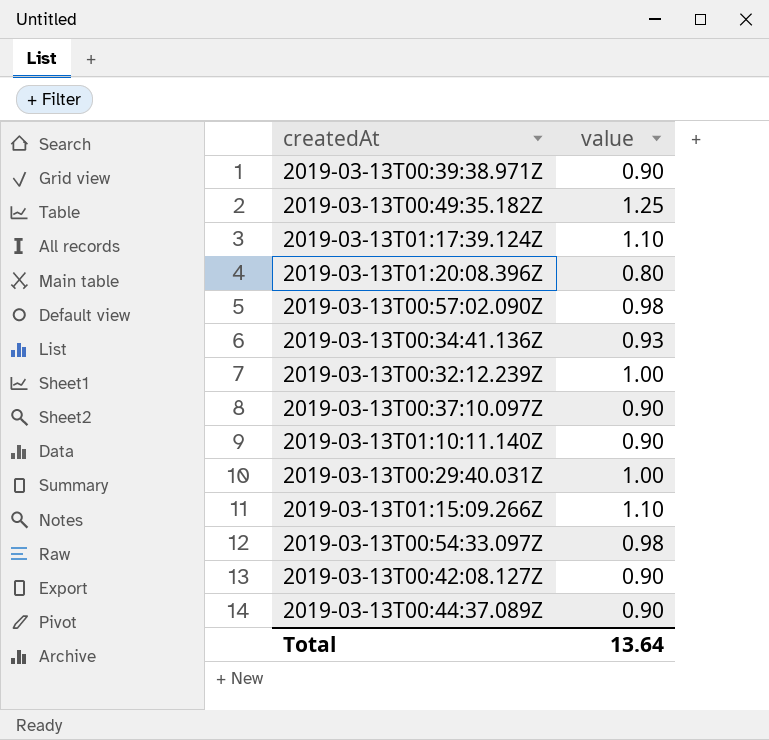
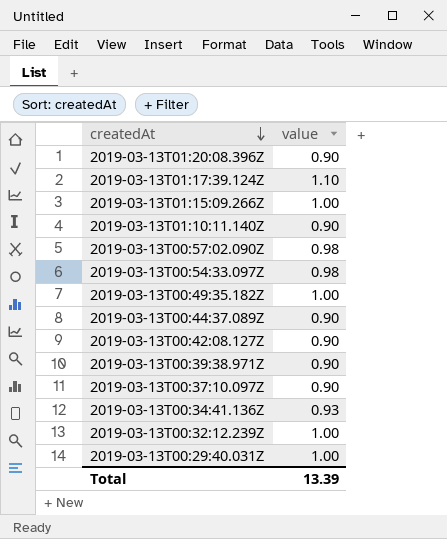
row order: none -> createdAt descending
2019-03-13T01:20:08.396Z | value: 0.80 -> 0.90
2019-03-13T01:15:09.266Z | value: 1.10 -> 1.00
2019-03-13T00:49:35.182Z | value: 1.25 -> 1.00
Total | value: 13.64 -> 13.39

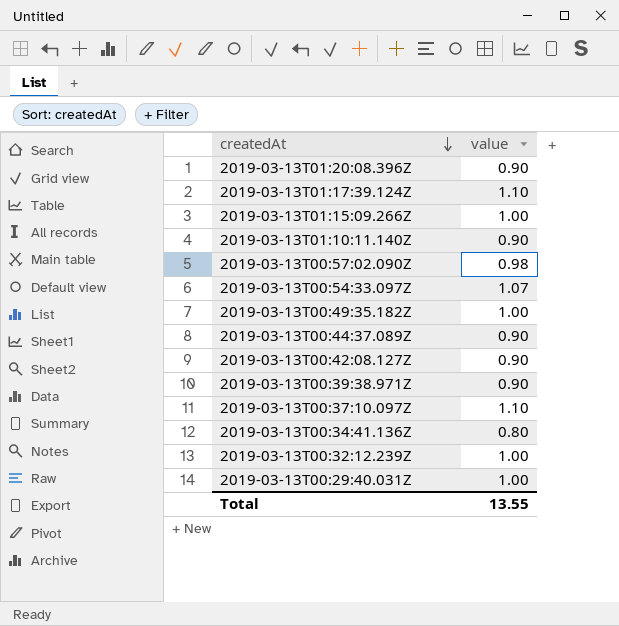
2019-03-13T00:54:33.097Z | value: 0.98 -> 1.07
2019-03-13T00:37:10.097Z | value: 0.90 -> 1.10
2019-03-13T00:34:41.136Z | value: 0.93 -> 0.80
Total | value: 13.39 -> 13.55

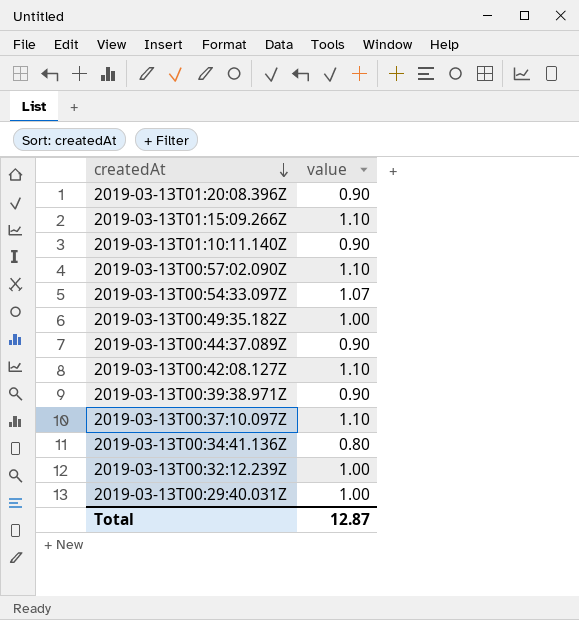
row 2019-03-13T01:17:39.124Z: 1.10 -> none
2019-03-13T01:15:09.266Z | value: 1.00 -> 1.10
2019-03-13T00:57:02.090Z | value: 0.98 -> 1.10
2019-03-13T00:42:08.127Z | value: 0.90 -> 1.10
Total | value: 13.55 -> 12.87

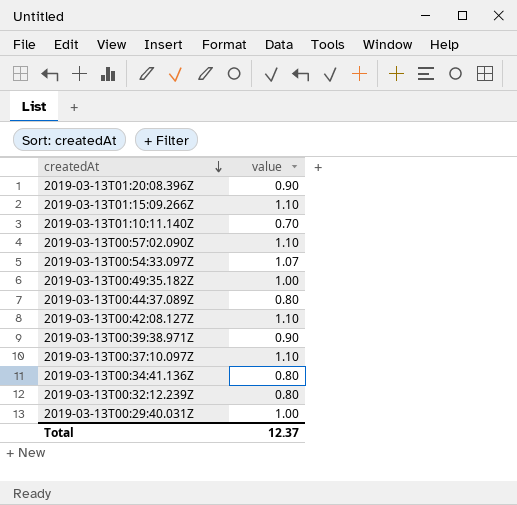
2019-03-13T01:10:11.140Z | value: 0.90 -> 0.70
2019-03-13T00:44:37.089Z | value: 0.90 -> 0.80
2019-03-13T00:32:12.239Z | value: 1.00 -> 0.80
Total | value: 12.87 -> 12.37

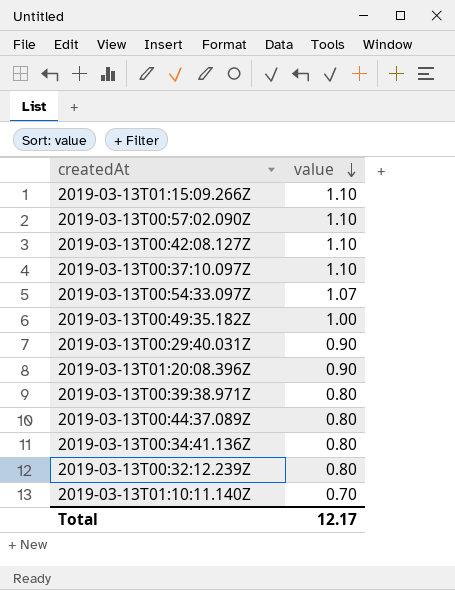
row order: createdAt descending -> value descending
2019-03-13T00:29:40.031Z | value: 1.00 -> 0.90
2019-03-13T00:39:38.971Z | value: 0.90 -> 0.80
Total | value: 12.37 -> 12.17

